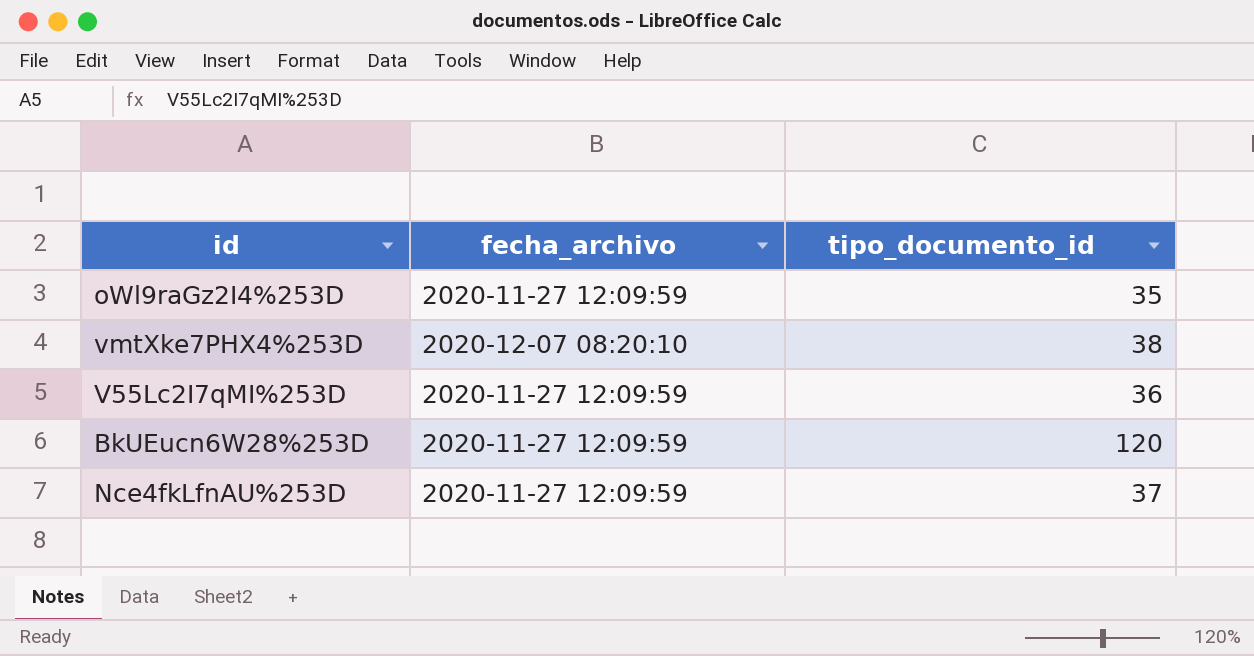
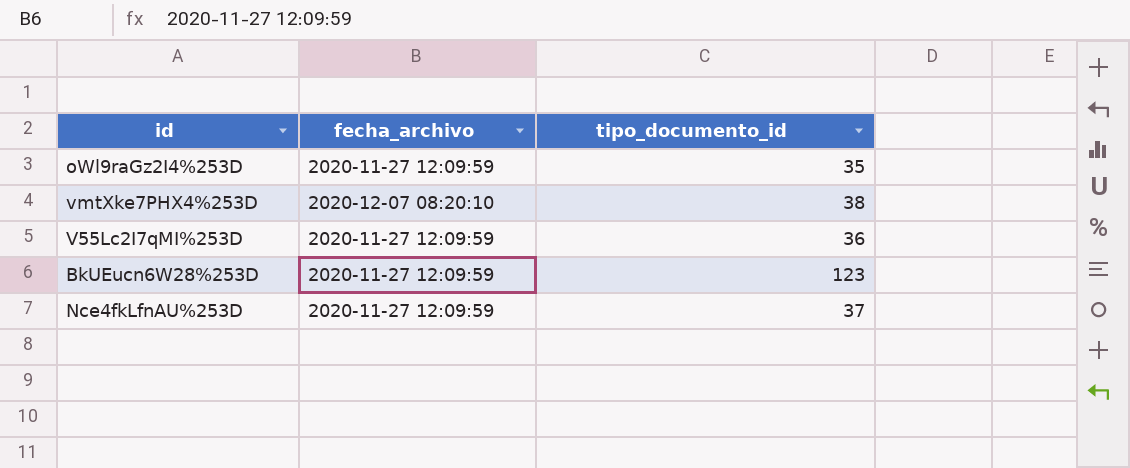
BkUEucn6W28%253D | tipo_documento_id: 120 -> 123

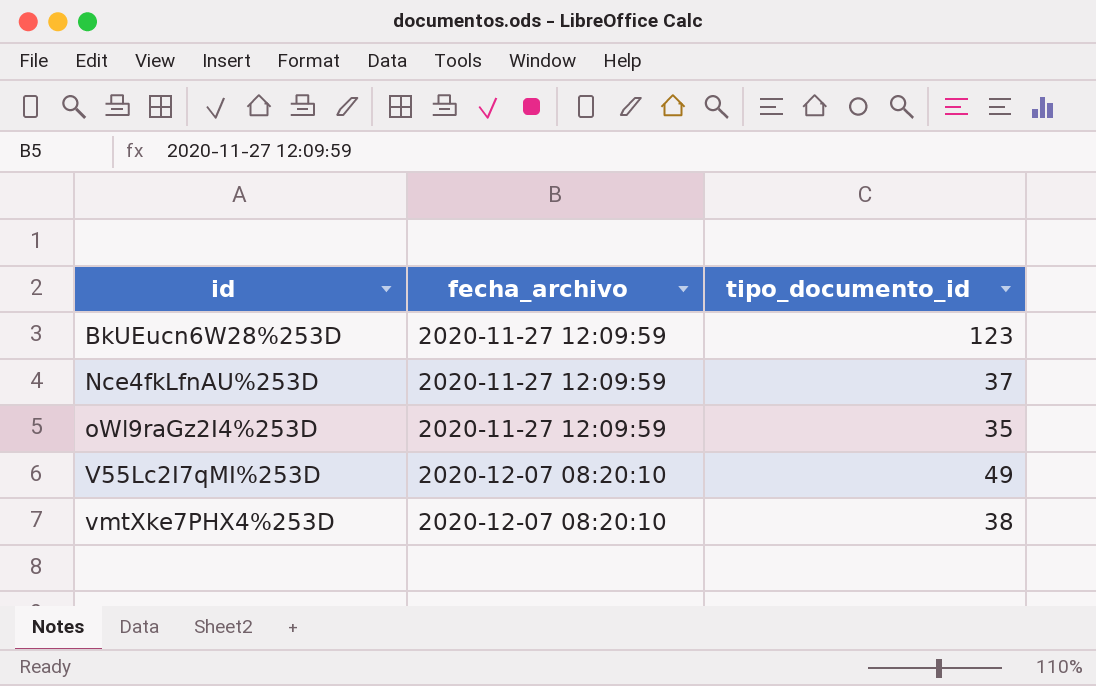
row order: none -> id ascending
V55Lc2I7qMI%253D | fecha_archivo: 2020-11-27 12:09:59 -> 2020-12-07 08:20:10
V55Lc2I7qMI%253D | tipo_documento_id: 36 -> 49

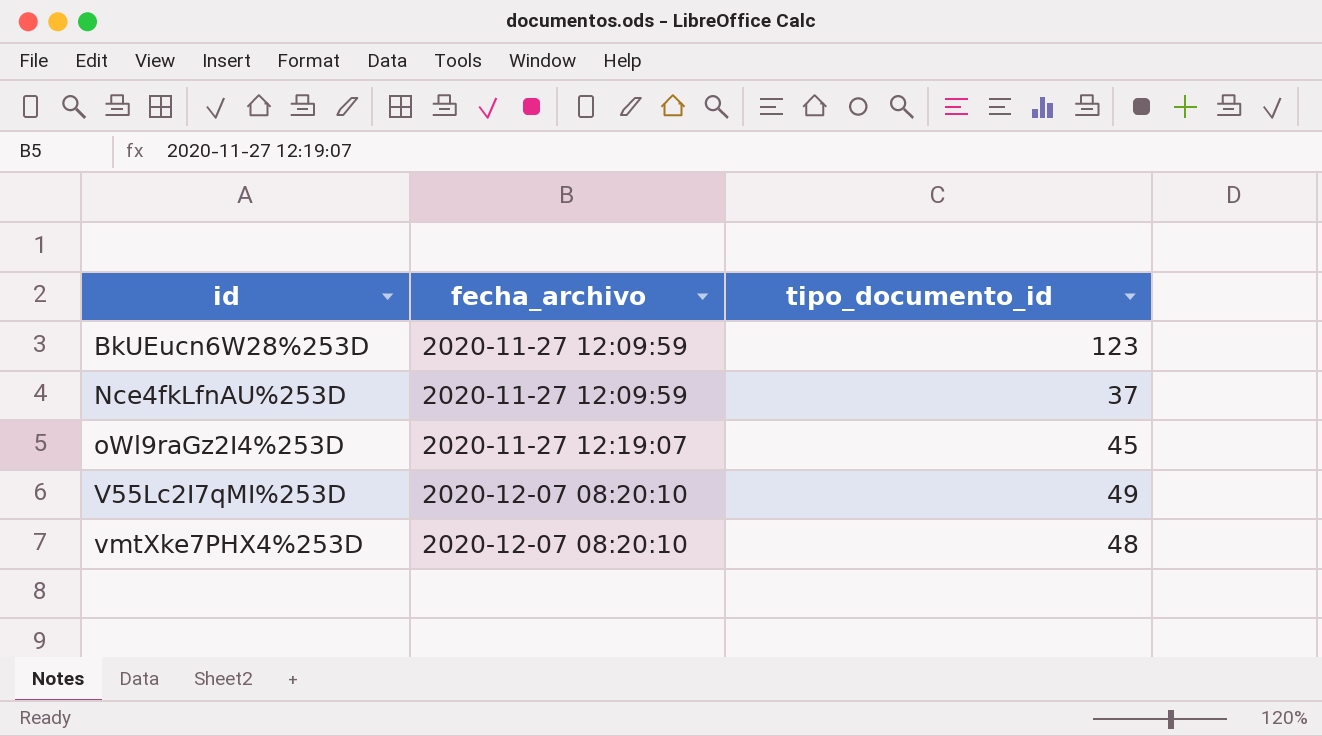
oWl9raGz2I4%253D | fecha_archivo: 2020-11-27 12:09:59 -> 2020-11-27 12:19:07
oWl9raGz2I4%253D | tipo_documento_id: 35 -> 45
vmtXke7PHX4%253D | tipo_documento_id: 38 -> 48

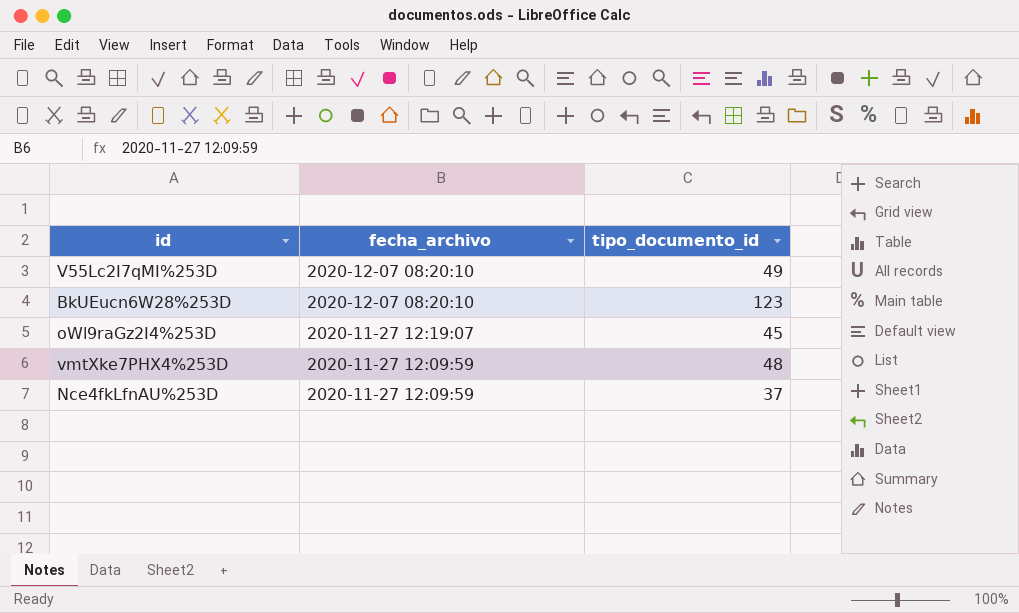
row order: id ascending -> fecha_archivo descending
BkUEucn6W28%253D | fecha_archivo: 2020-11-27 12:09:59 -> 2020-12-07 08:20:10
vmtXke7PHX4%253D | fecha_archivo: 2020-12-07 08:20:10 -> 2020-11-27 12:09:59

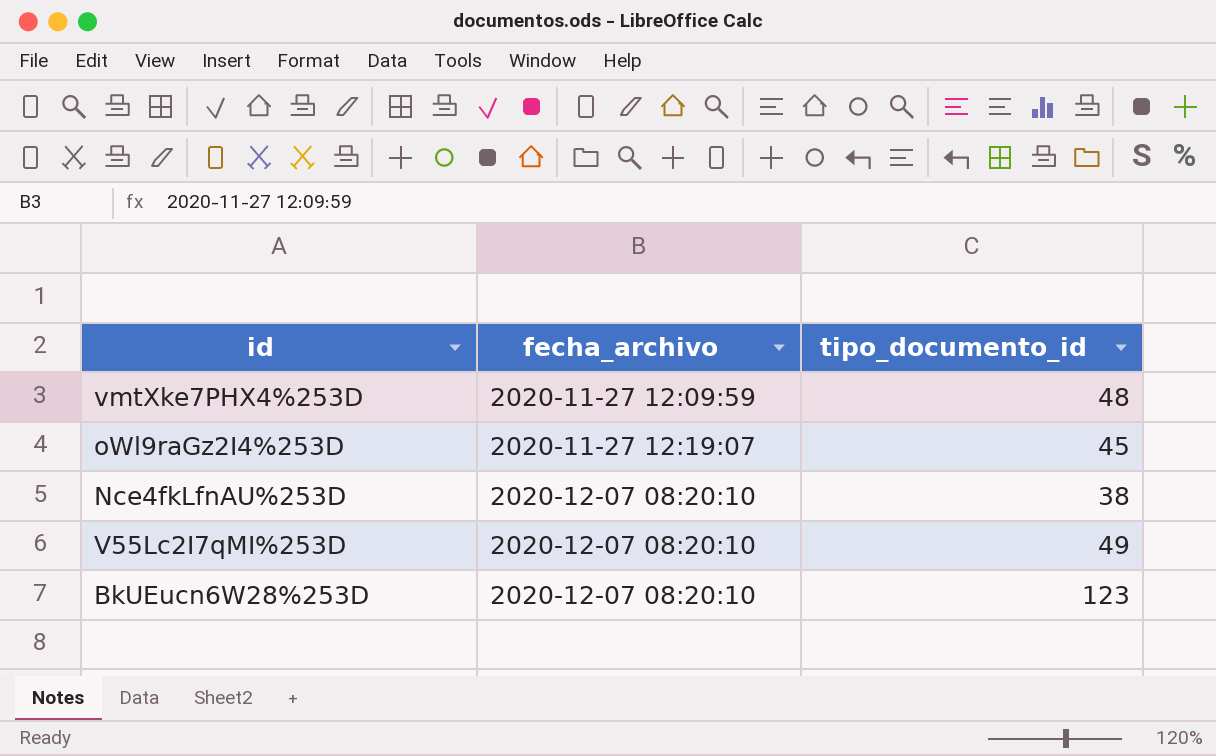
row order: fecha_archivo descending -> fecha_archivo ascending
Nce4fkLfnAU%253D | fecha_archivo: 2020-11-27 12:09:59 -> 2020-12-07 08:20:10
Nce4fkLfnAU%253D | tipo_documento_id: 37 -> 38

